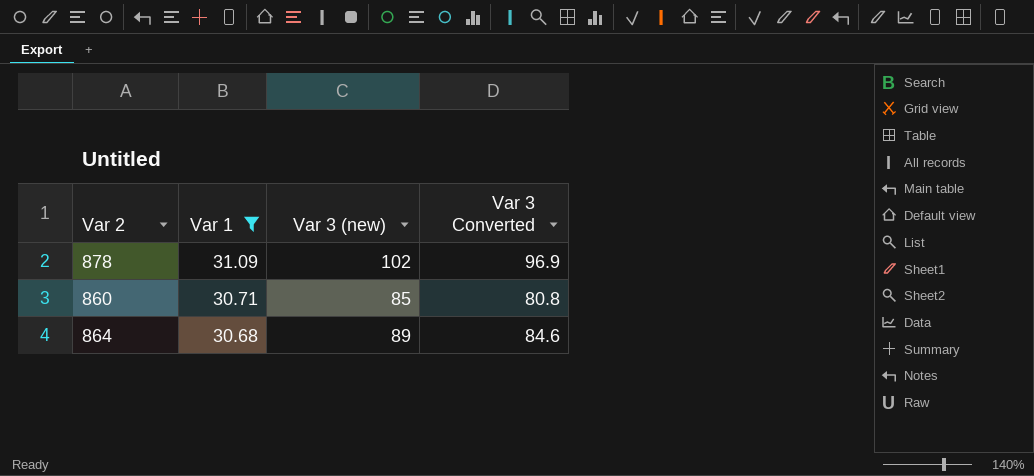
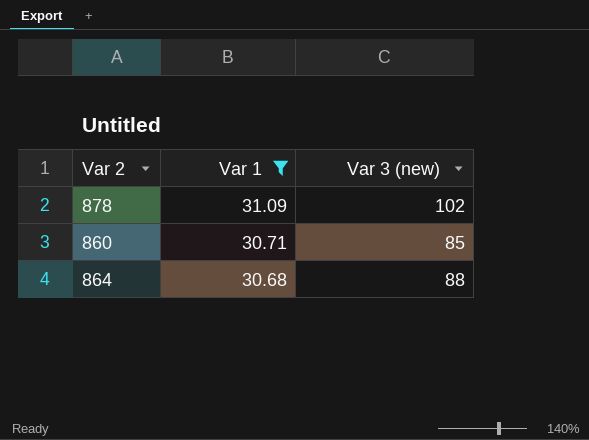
column Var 3 Converted | formula: [Var 3 (new)] * 0.95 -> none
864 | Var 3 (new): 89 -> 88

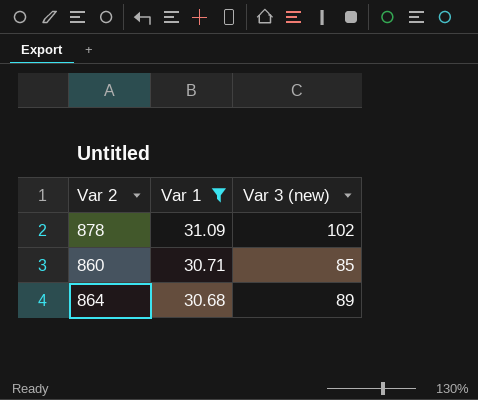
864 | Var 3 (new): 88 -> 89

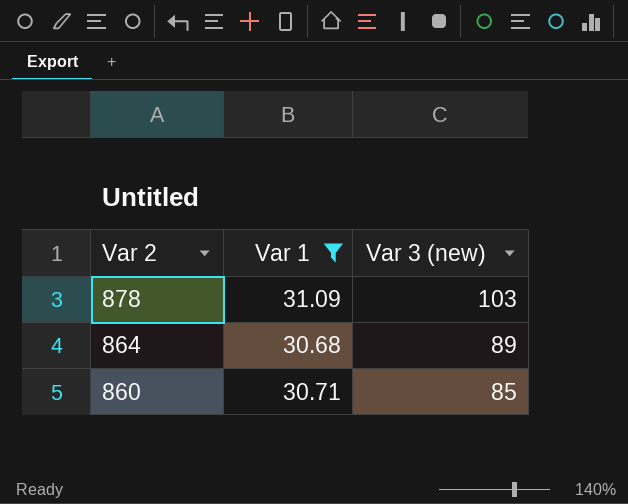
row order: Var 1 descending -> Var 2 descending
878 | Var 3 (new): 102 -> 103

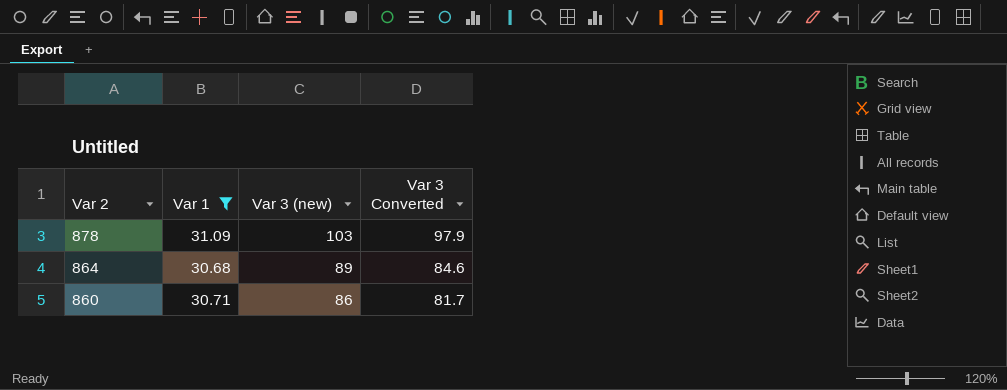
column Var 3 Converted | formula: none -> [Var 3 (new)] * 0.95
860 | Var 3 (new): 85 -> 86

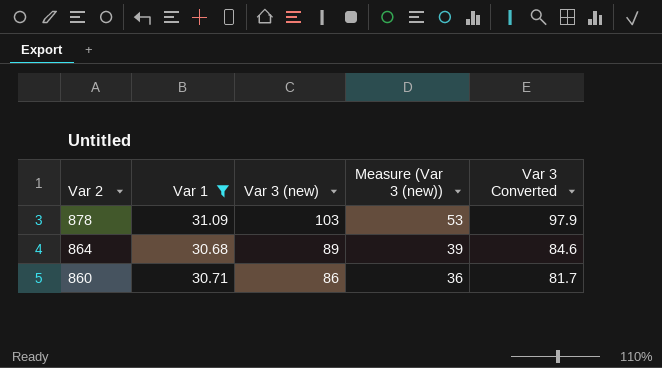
column Measure (Var 3 (new)) | formula: none -> [Var 3 (new)] - 50

